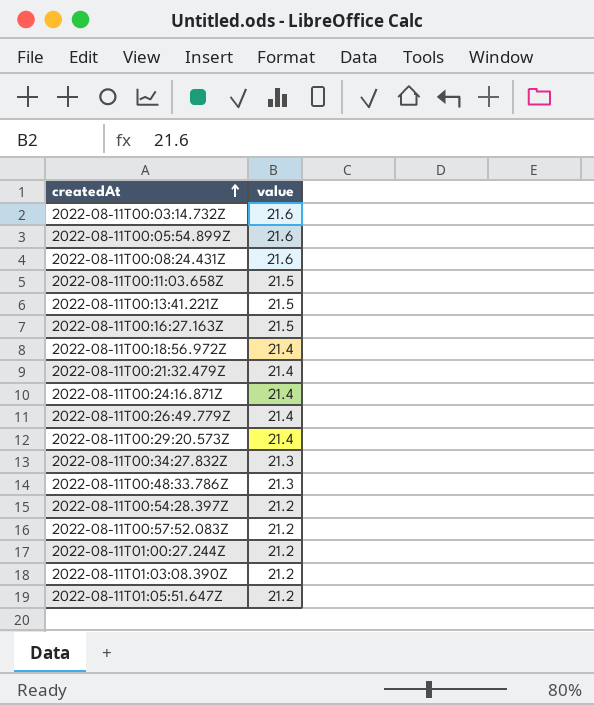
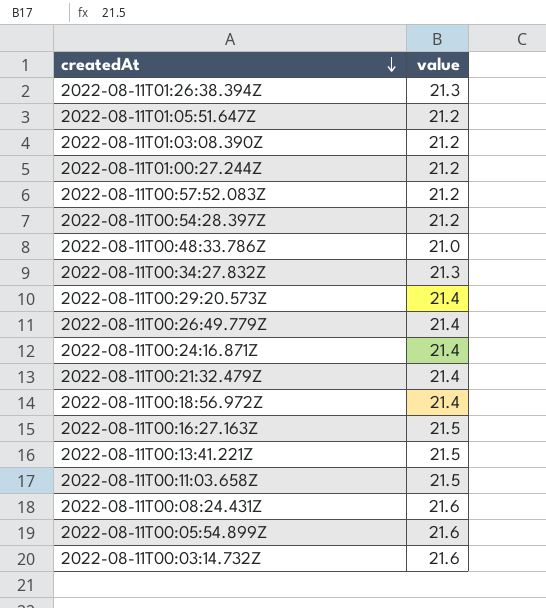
row order: createdAt ascending -> createdAt descending
row 2022-08-11T01:26:38.394Z: none -> 21.3
2022-08-11T00:48:33.786Z | value: 21.3 -> 21.0

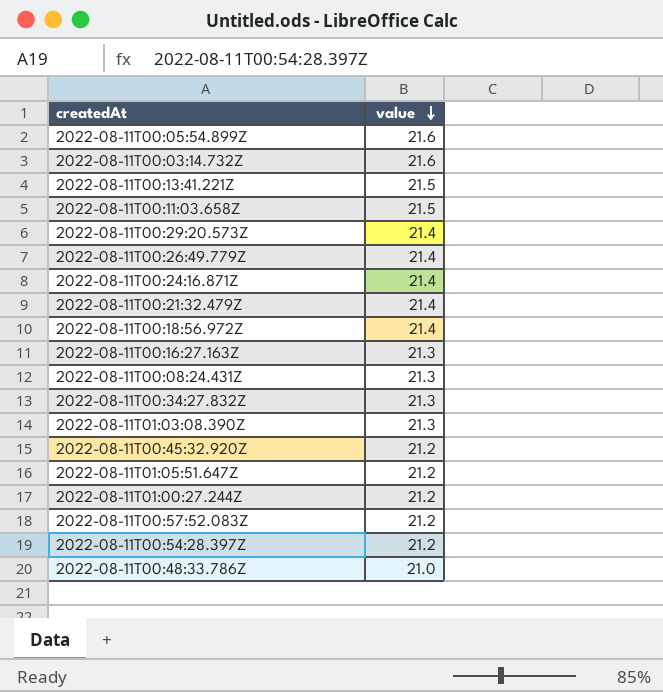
row order: createdAt descending -> value descending
row 2022-08-11T01:26:38.394Z: 21.3 -> none
2022-08-11T00:16:27.163Z | value: 21.5 -> 21.3
2022-08-11T00:08:24.431Z | value: 21.6 -> 21.3
2022-08-11T01:03:08.390Z | value: 21.2 -> 21.3
row 2022-08-11T00:45:32.920Z: none -> 21.2

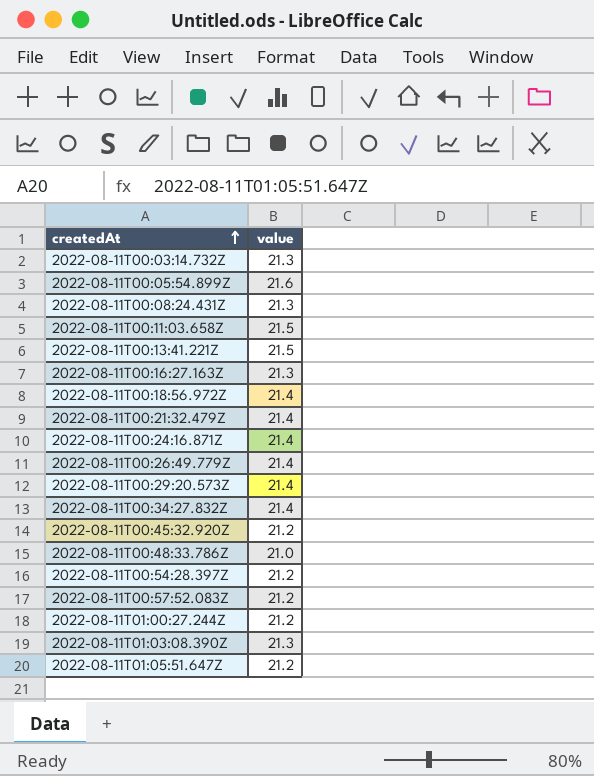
row order: value descending -> createdAt ascending
2022-08-11T00:03:14.732Z | value: 21.6 -> 21.3
2022-08-11T00:34:27.832Z | value: 21.3 -> 21.4

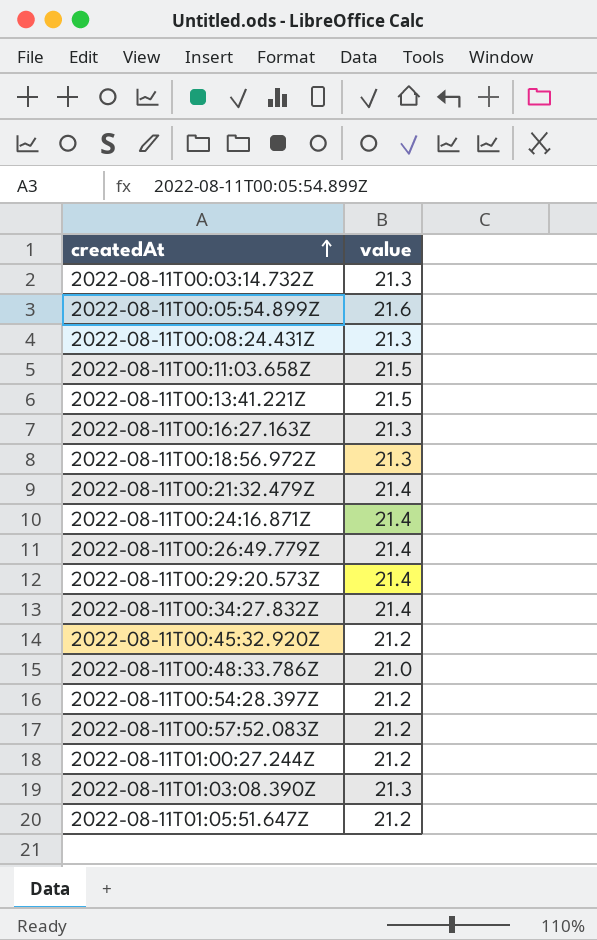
2022-08-11T00:18:56.972Z | value: 21.4 -> 21.3

